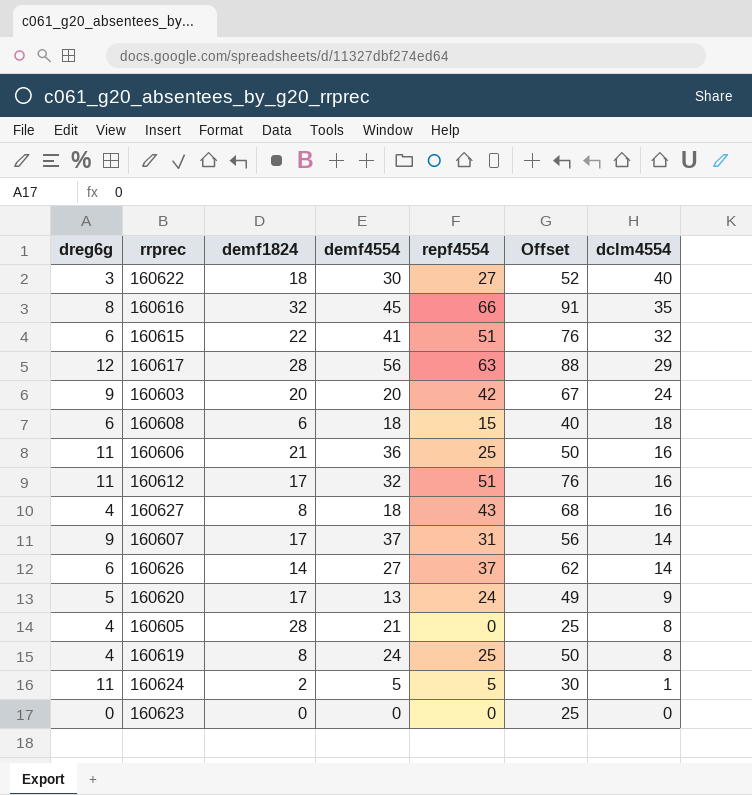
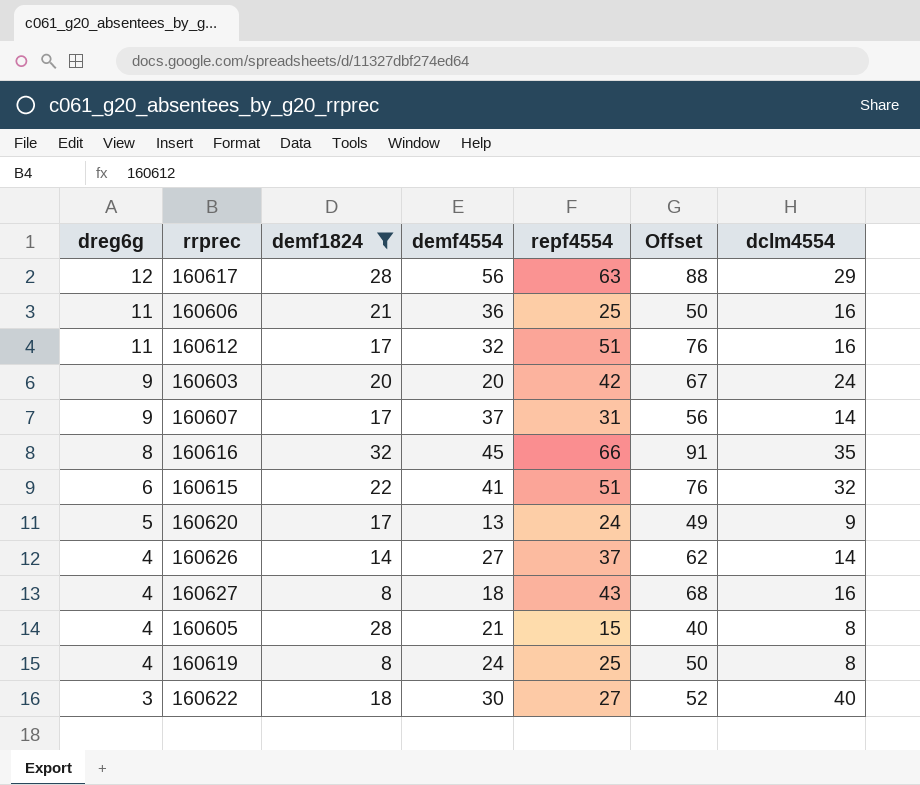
filter: none -> demf1824 >= 8
row order: dclm4554 descending -> dreg6g descending
160626 | dreg6g: 6 -> 4
160605 | repf4554: 0 -> 15
160605 | Offset: 25 -> 40

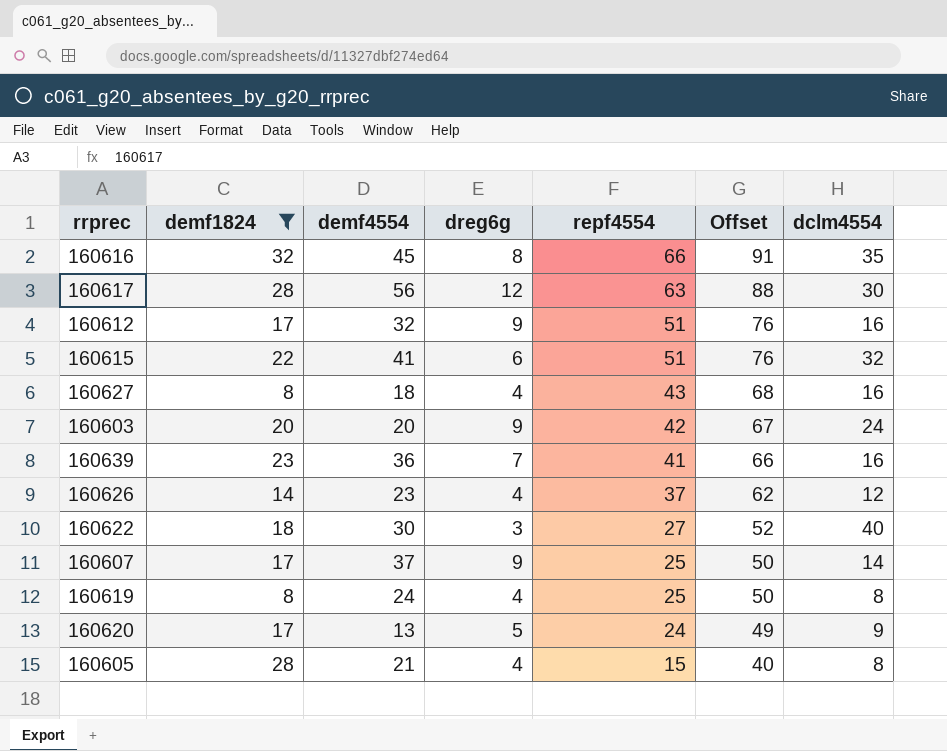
row order: dreg6g descending -> repf4554 descending
column dreg6g | position: 1 -> 4
row 160606: 11 | 21 | 36 | 25 | 50 | 16 -> none
160617 | dclm4554: 29 -> 30
160612 | dreg6g: 11 -> 9
row 160639: none -> 23 | 36 | 7 | 41 | 66 | 16
160626 | demf4554: 27 -> 23
160626 | dclm4554: 14 -> 12
160607 | repf4554: 31 -> 25
160607 | Offset: 56 -> 50

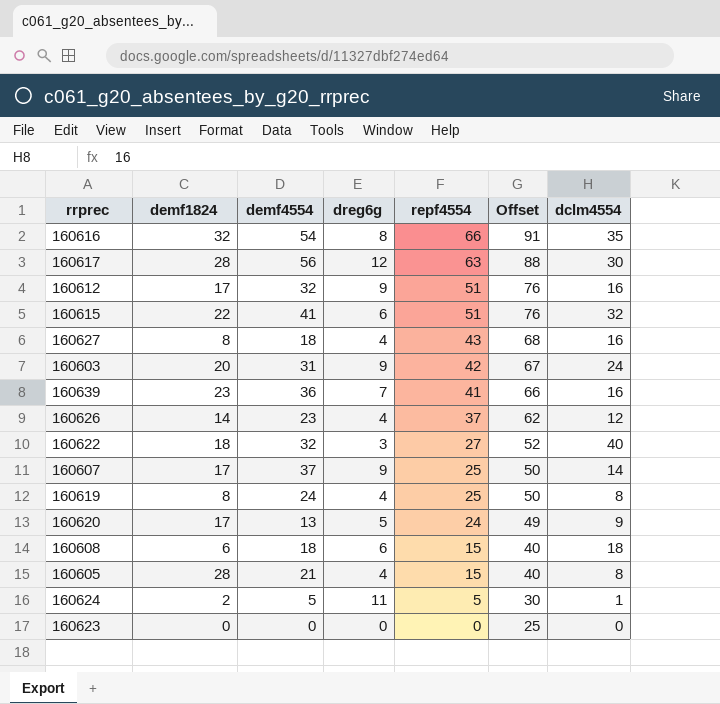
filter: demf1824 >= 8 -> none
160616 | demf4554: 45 -> 54
160603 | demf4554: 20 -> 31
160622 | demf4554: 30 -> 32

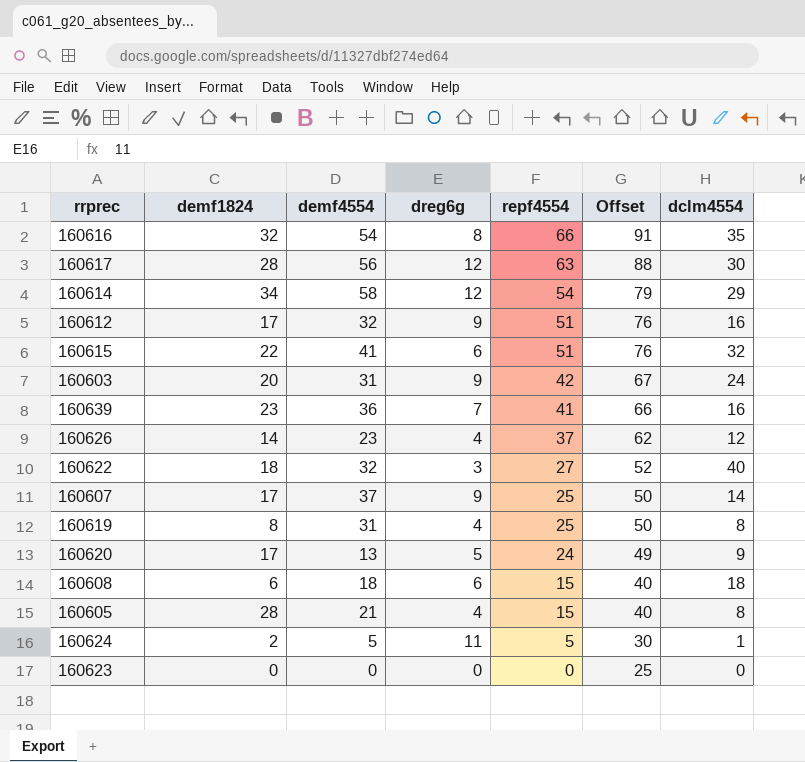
row 160627: 8 | 18 | 4 | 43 | 68 | 16 -> none
row 160614: none -> 34 | 58 | 12 | 54 | 79 | 29
160619 | demf4554: 24 -> 31

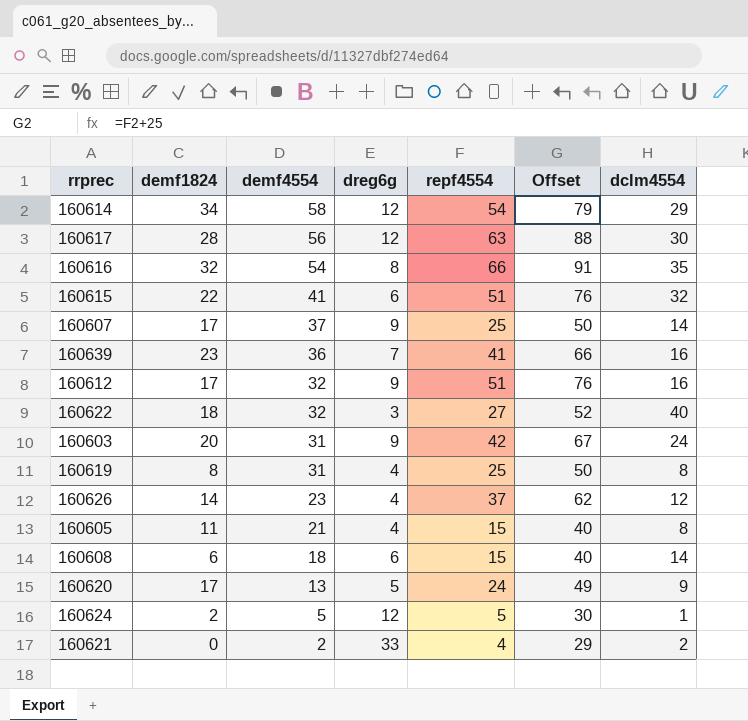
row order: repf4554 descending -> demf4554 descending
row 160623: 0 | 0 | 0 | 0 | 25 | 0 -> none
160605 | demf1824: 28 -> 11
160608 | dclm4554: 18 -> 14
160624 | dreg6g: 11 -> 12
row 160621: none -> 0 | 2 | 33 | 4 | 29 | 2

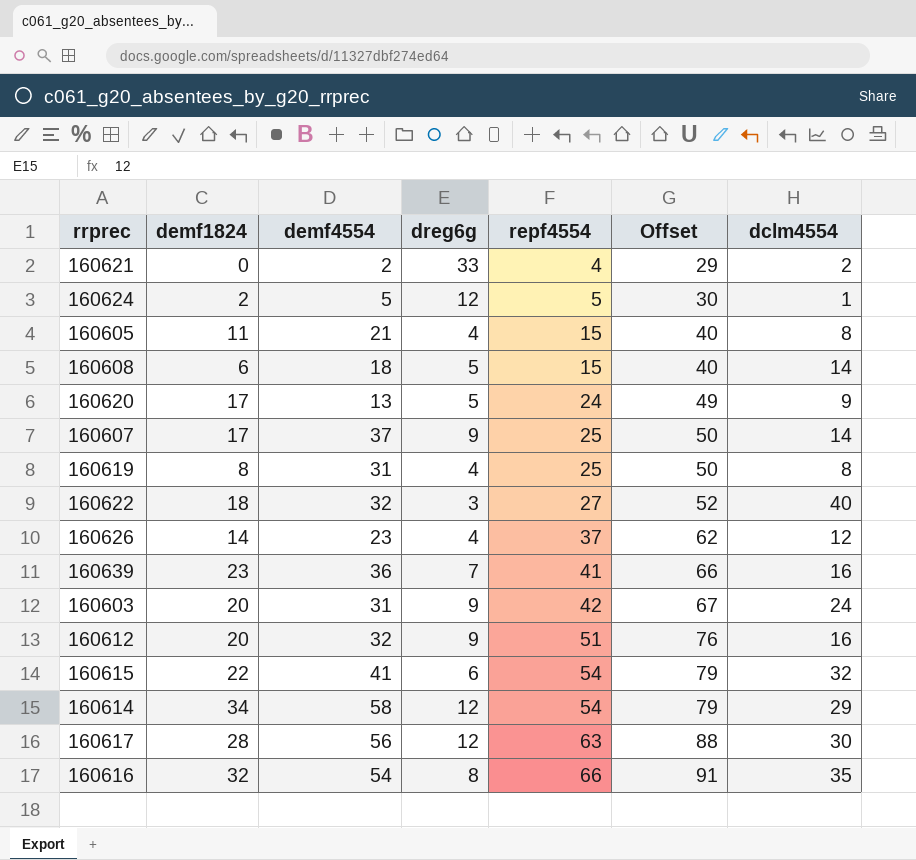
row order: demf4554 descending -> repf4554 ascending
160608 | dreg6g: 6 -> 5
160612 | demf1824: 17 -> 20
160615 | repf4554: 51 -> 54
160615 | Offset: 76 -> 79

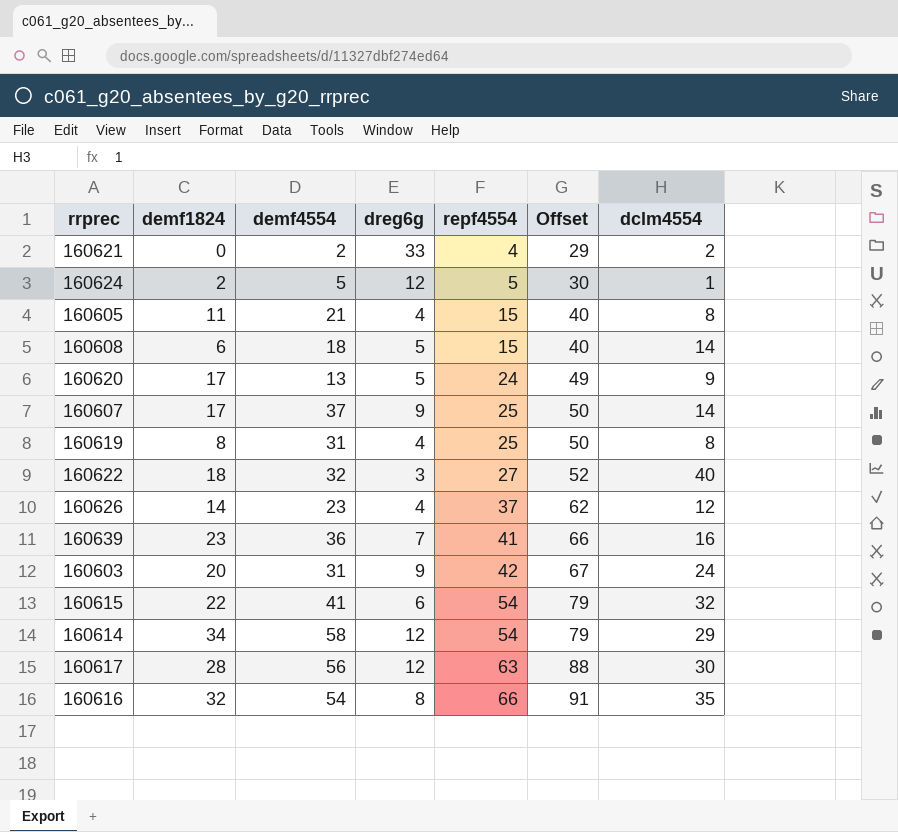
row 160612: 20 | 32 | 9 | 51 | 76 | 16 -> none

